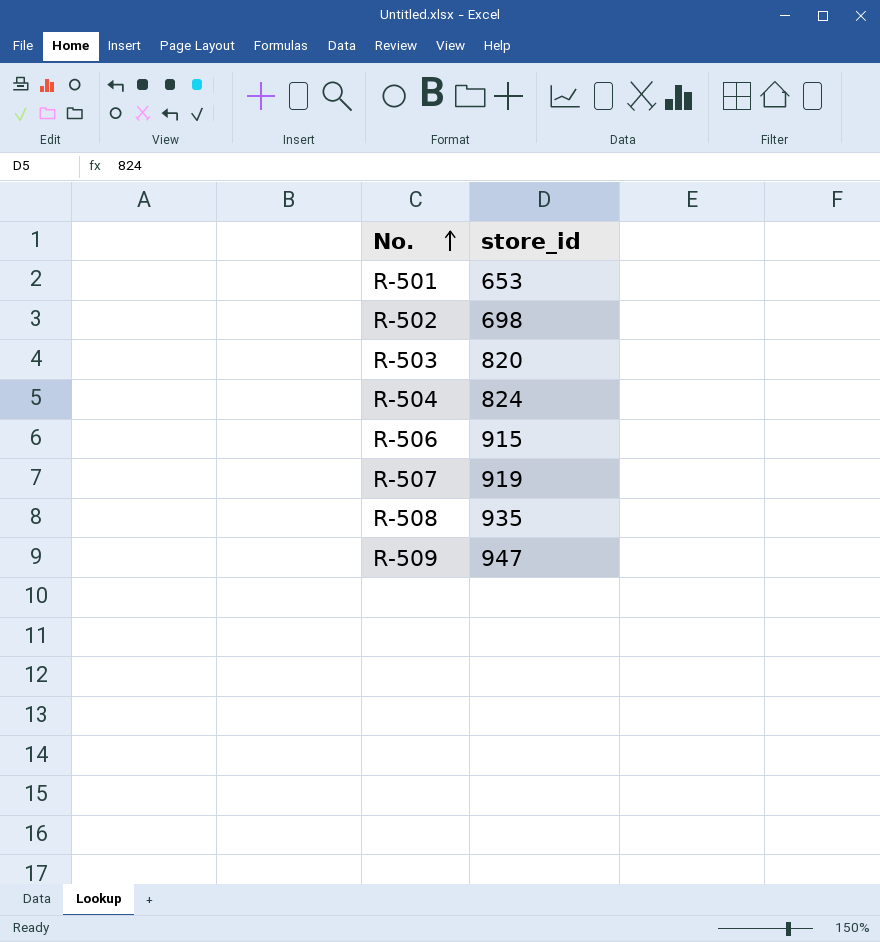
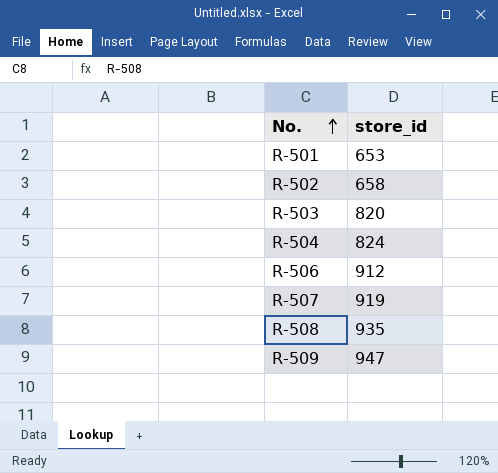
R-502 | store_id: 698 -> 658
R-506 | store_id: 915 -> 912

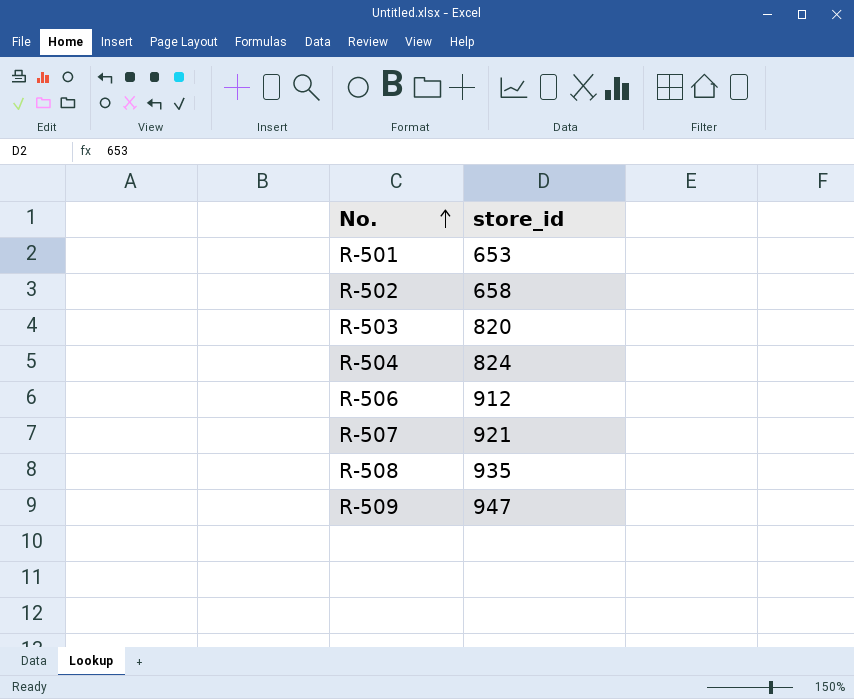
R-507 | store_id: 919 -> 921

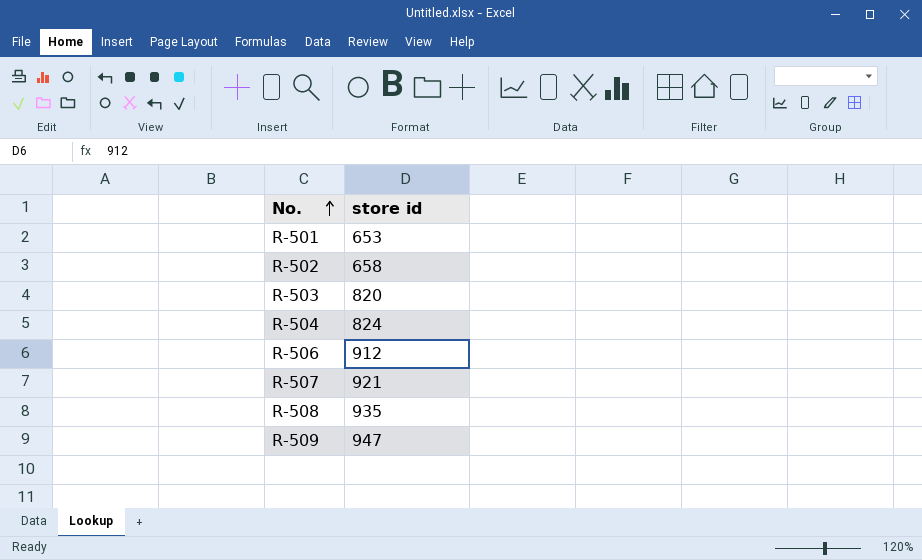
column name: store_id -> store id

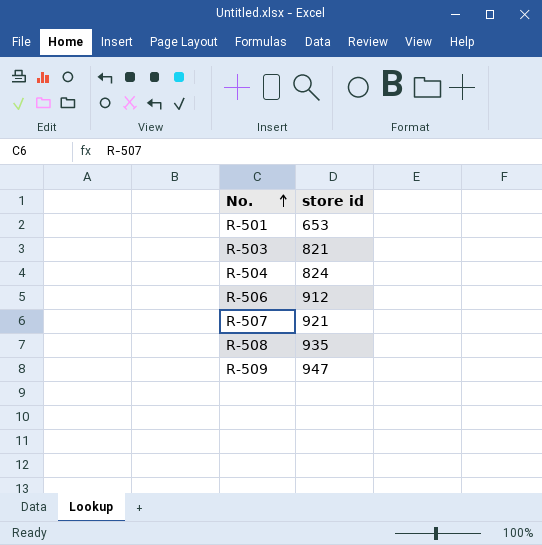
row R-502: 658 -> none
R-503 | store id: 820 -> 821

